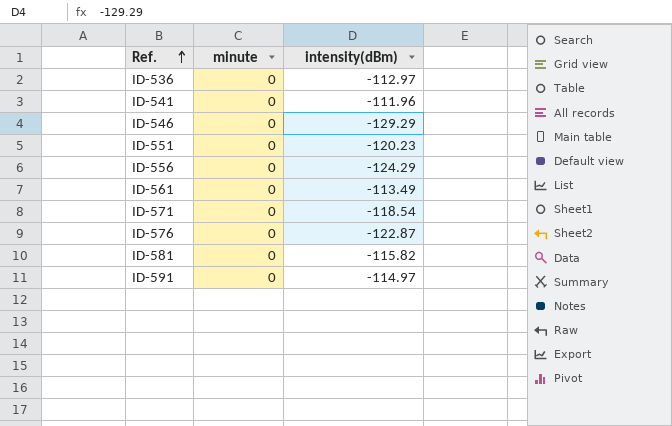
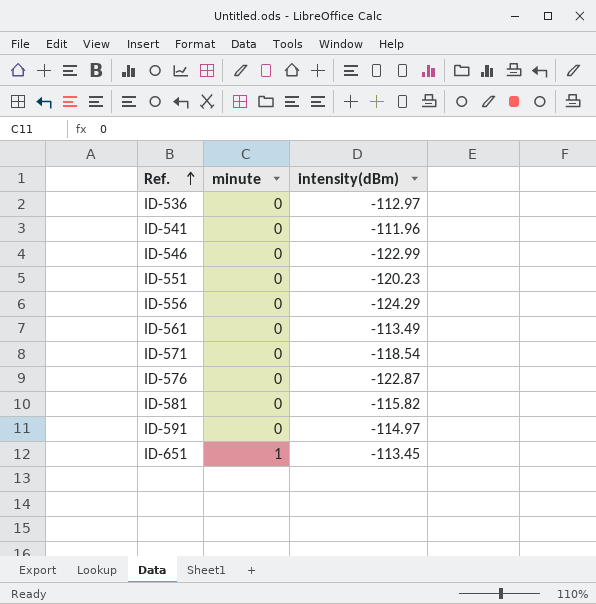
ID-546 | intensity(dBm): -129.29 -> -122.99
row ID-651: none -> 1 | -113.45

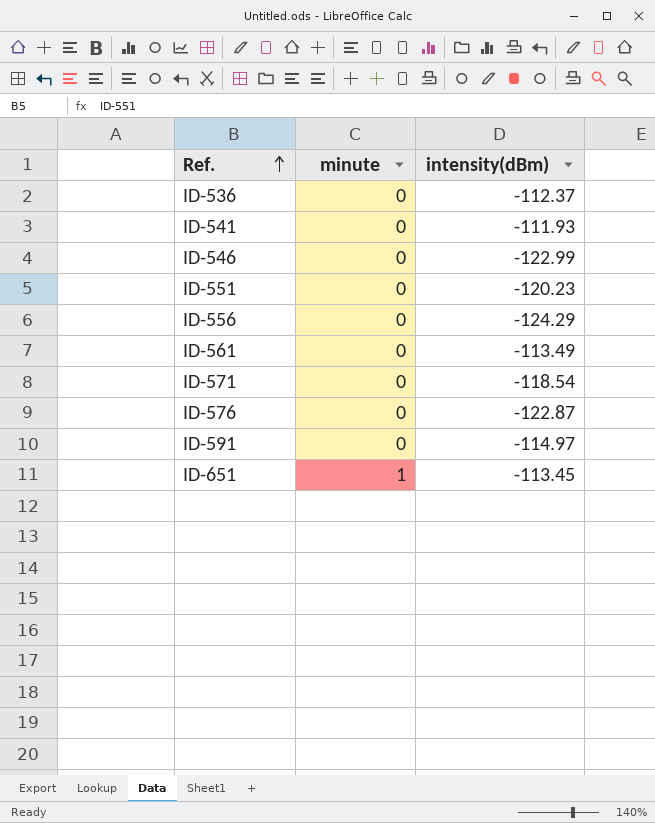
row ID-581: 0 | -115.82 -> none
ID-536 | intensity(dBm): -112.97 -> -112.37
ID-541 | intensity(dBm): -111.96 -> -111.93

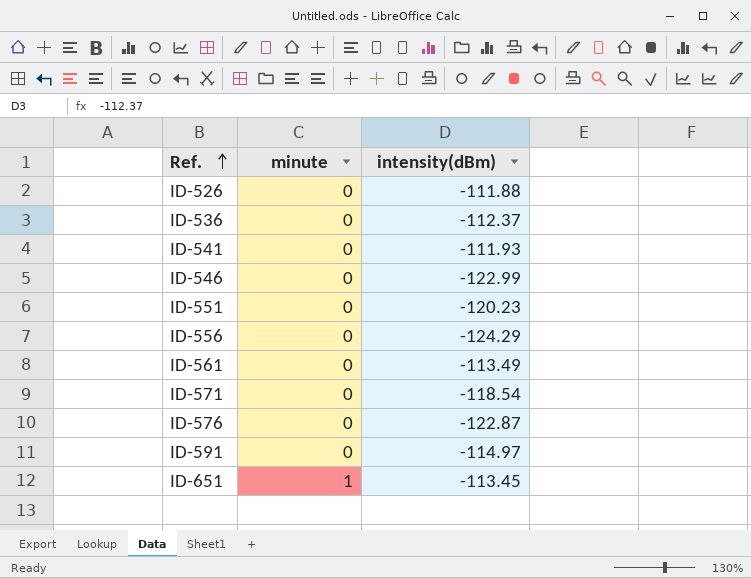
row ID-526: none -> 0 | -111.88

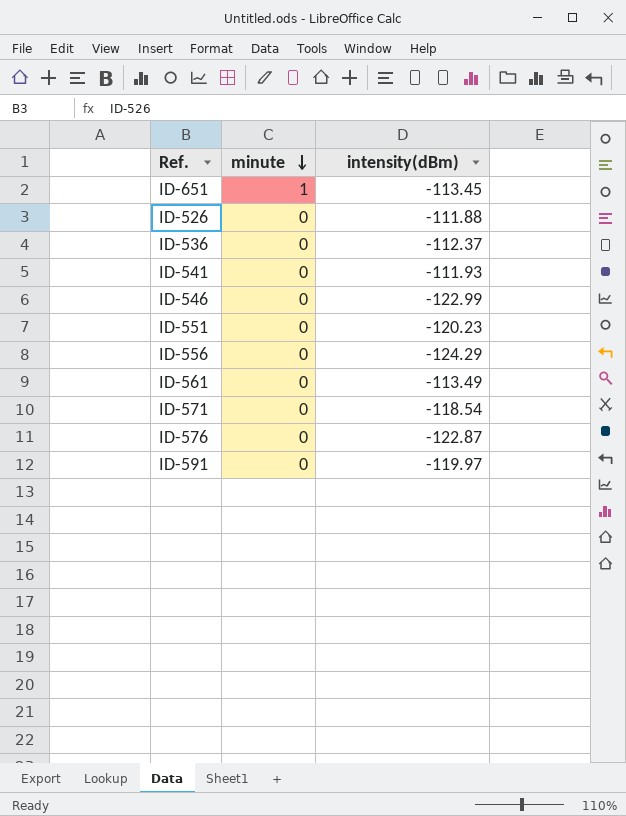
row order: Ref. ascending -> minute descending
ID-591 | intensity(dBm): -114.97 -> -119.97

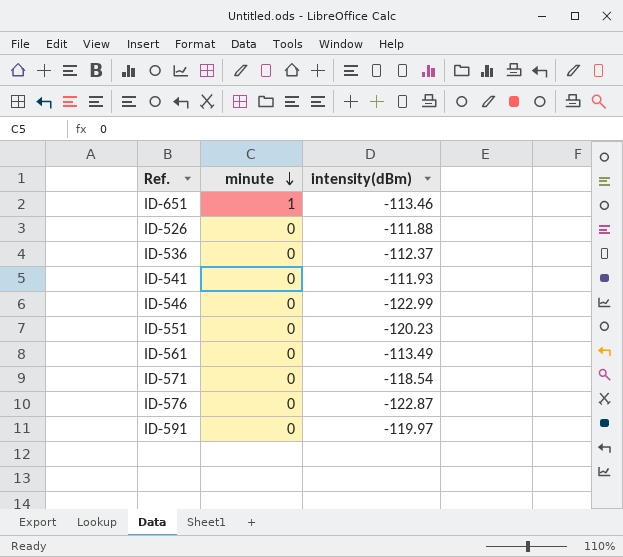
row ID-556: 0 | -124.29 -> none
ID-651 | intensity(dBm): -113.45 -> -113.46

